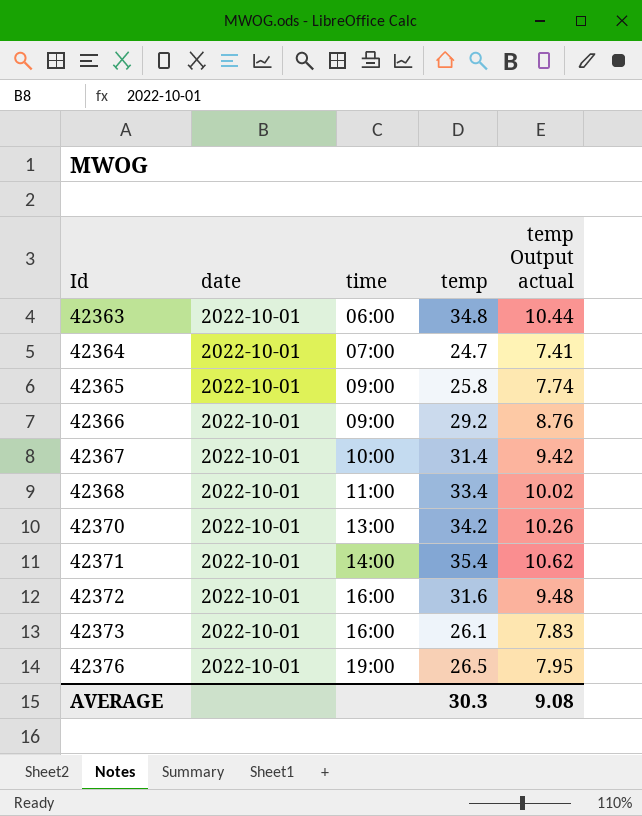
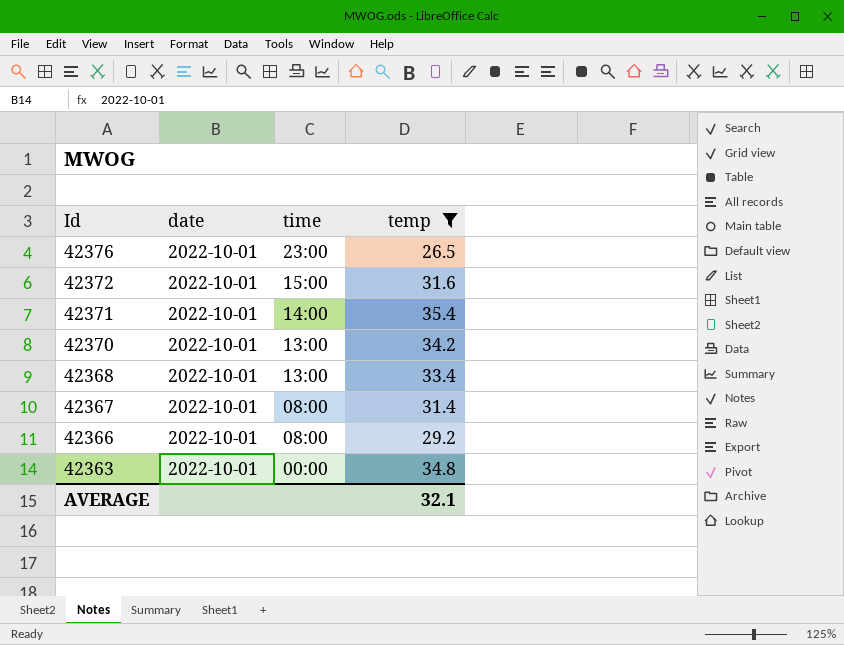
filter: none -> temp >= 26.5
row order: Id ascending -> Id descending
column temp Output actual | formula: [temp] * 0.3 -> none
42376 | time: 19:00 -> 23:00
42372 | time: 16:00 -> 15:00
42368 | time: 11:00 -> 13:00
42367 | time: 10:00 -> 08:00
42366 | time: 09:00 -> 08:00
42363 | time: 06:00 -> 00:00
AVERAGE | temp: 30.3 -> 32.1

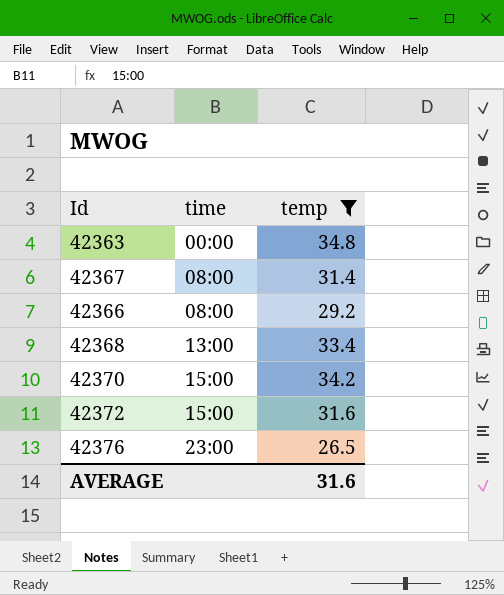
row order: Id descending -> time ascending
column date | position: 2 -> none
row 42371: 2022-10-01 | 14:00 | 35.4 -> none
42370 | time: 13:00 -> 15:00
AVERAGE | temp: 32.1 -> 31.6

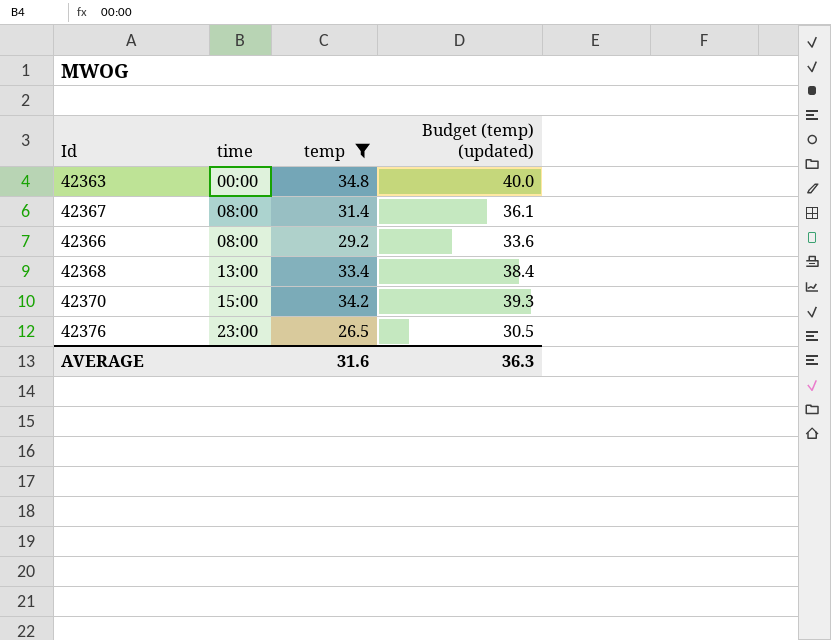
column Budget (temp) (updated) | formula: none -> [temp] * 1.15
row 42372: 15:00 | 31.6 -> none

